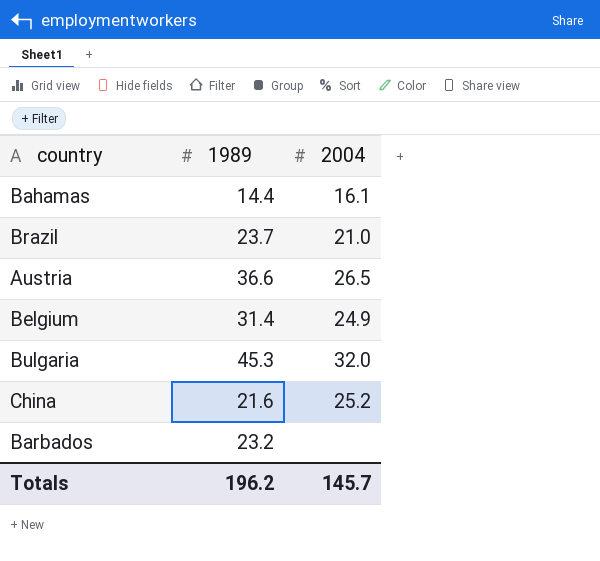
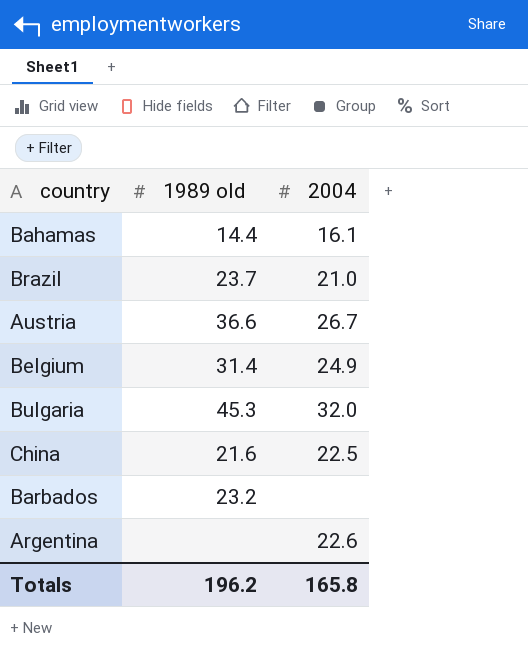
column name: 1989 -> 1989 old
Austria | 2004: 26.5 -> 26.7
China | 2004: 25.2 -> 22.5
row Argentina: none -> none | 22.6
Totals | 2004: 145.7 -> 165.8

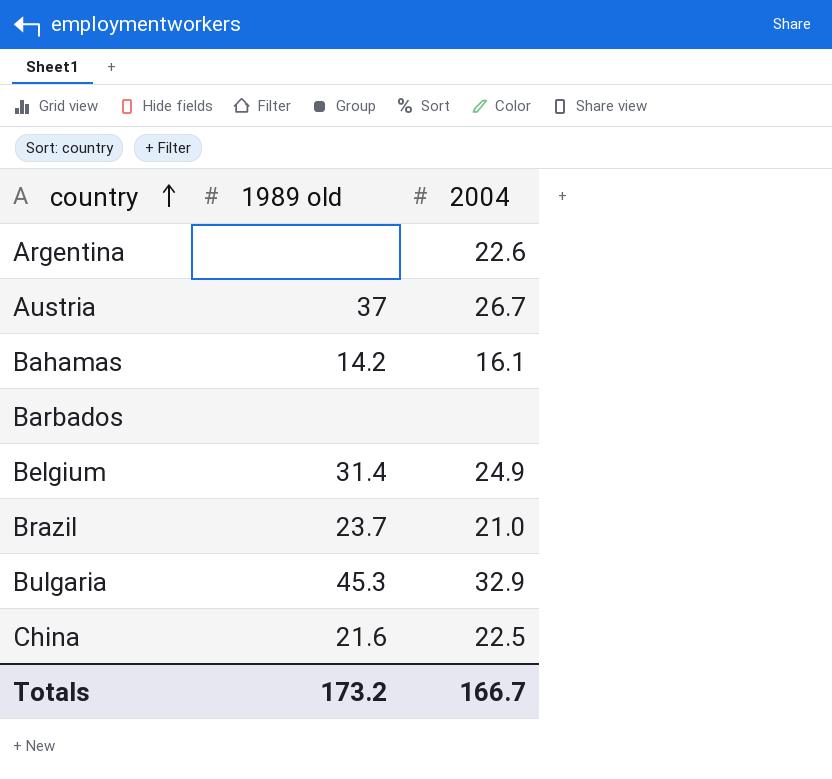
row order: none -> country ascending
Austria | 1989 old: 36.6 -> 37
Bahamas | 1989 old: 14.4 -> 14.2
Barbados | 1989 old: 23.2 -> none
Bulgaria | 2004: 32.0 -> 32.9
Totals | 1989 old: 196.2 -> 173.2
Totals | 2004: 165.8 -> 166.7

